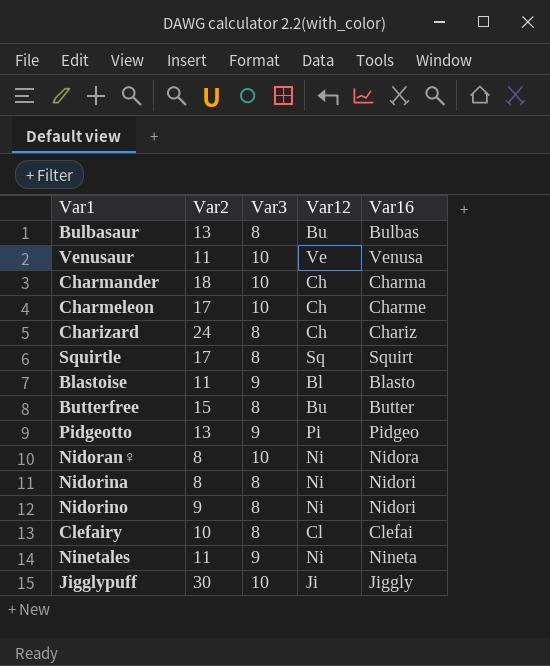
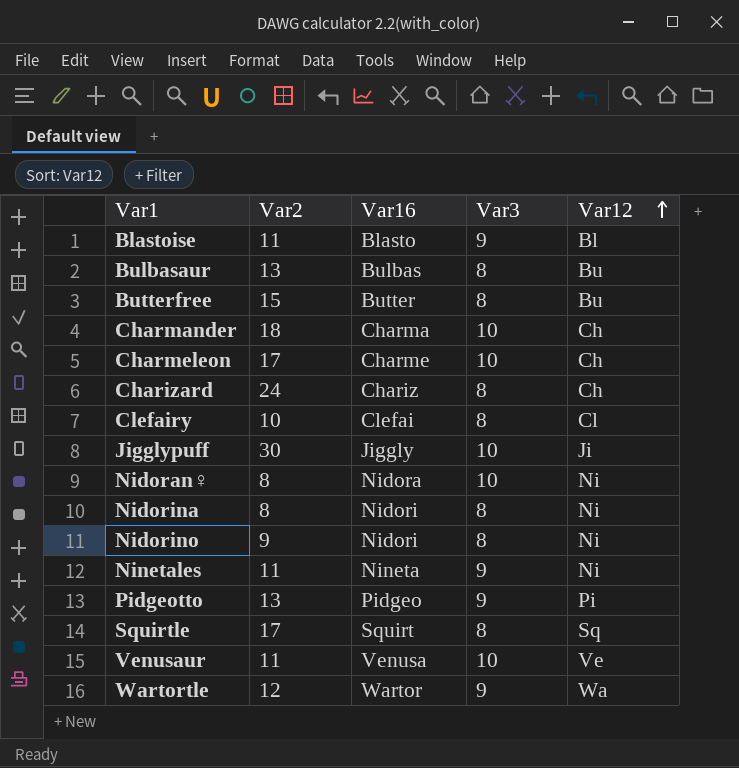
row order: none -> Var12 ascending
column Var16 | position: 5 -> 3
row Wartortle: none -> 12 | Wartor | 9 | Wa

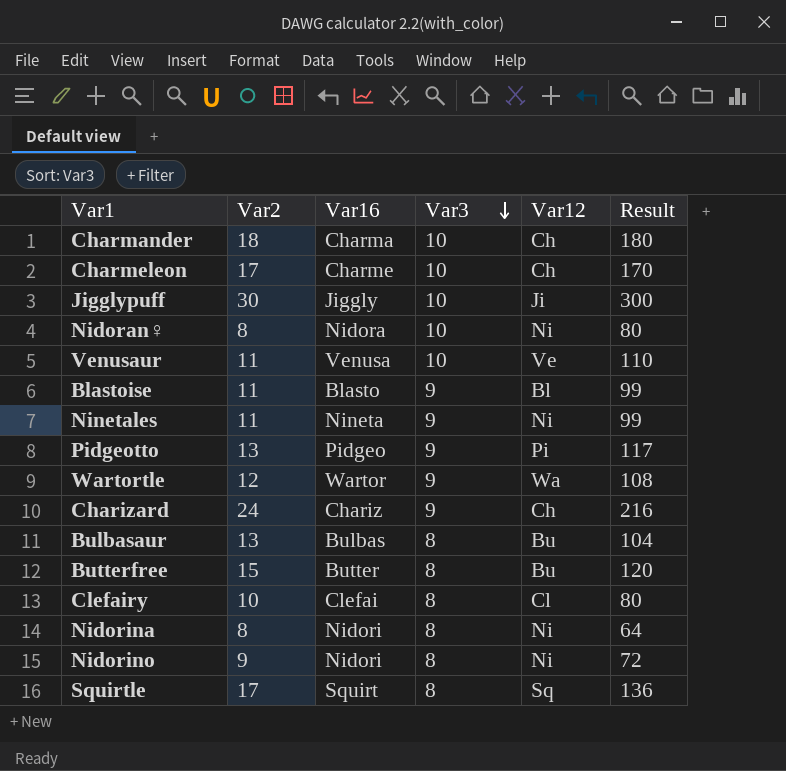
row order: Var12 ascending -> Var3 descending
column Result | formula: none -> [Var2] * [Var3]
Charizard | Var3: 8 -> 9

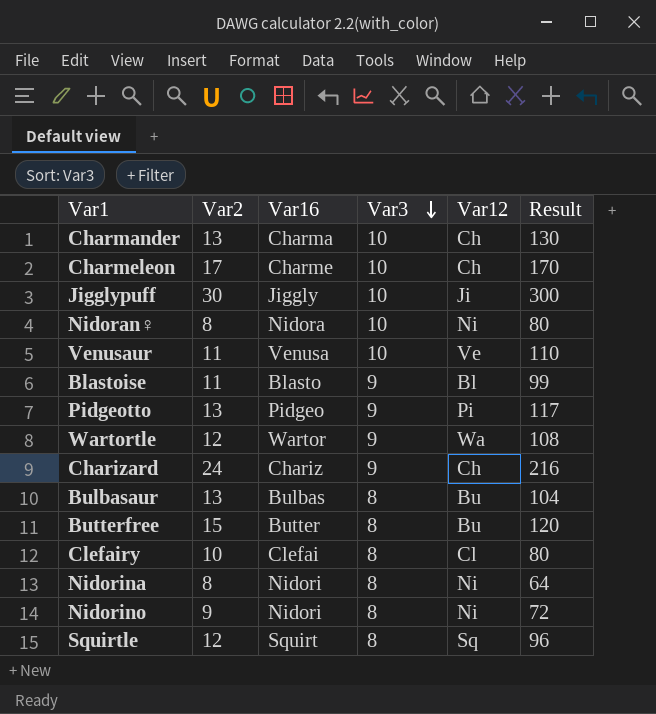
row Ninetales: 11 | Nineta | 9 | Ni | 99 -> none
Charmander | Var2: 18 -> 13
Charmander | Result: 180 -> 130
Squirtle | Var2: 17 -> 12
Squirtle | Result: 136 -> 96

